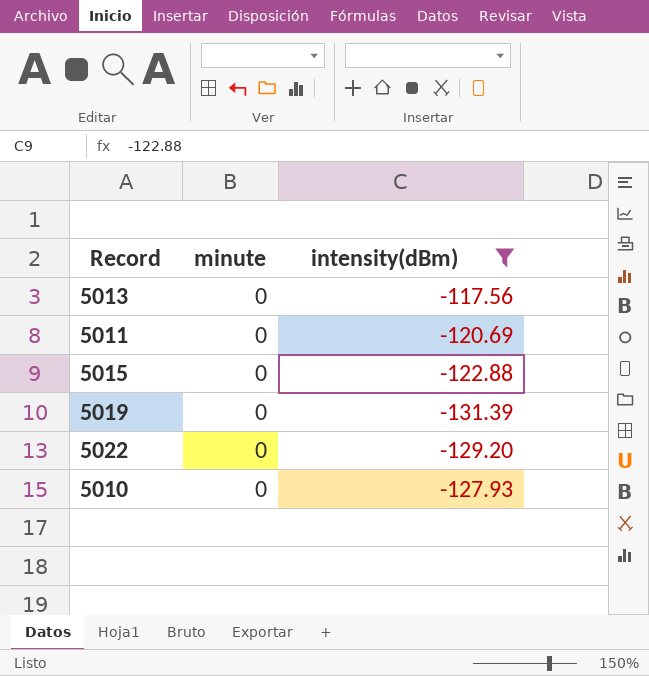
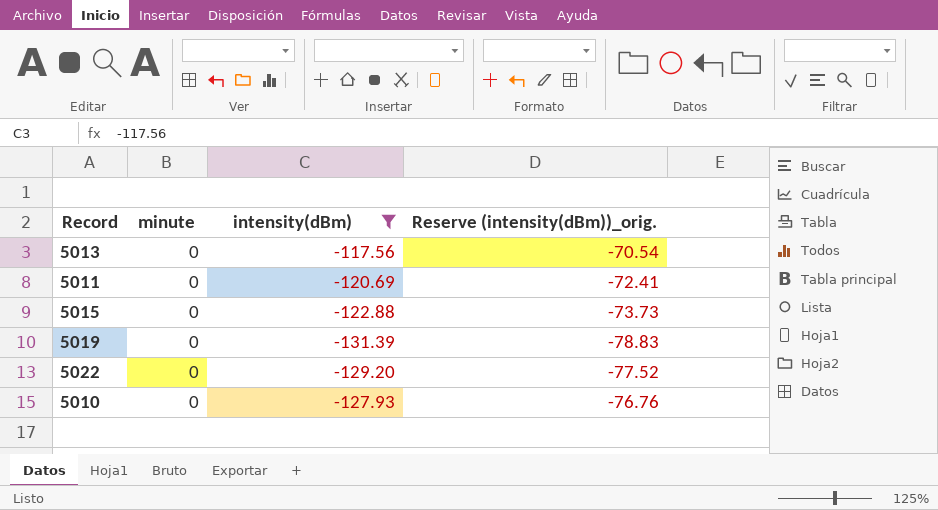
column Reserve (intensity(dBm))_orig. | formula: none -> [intensity(dBm)] * 0.6

